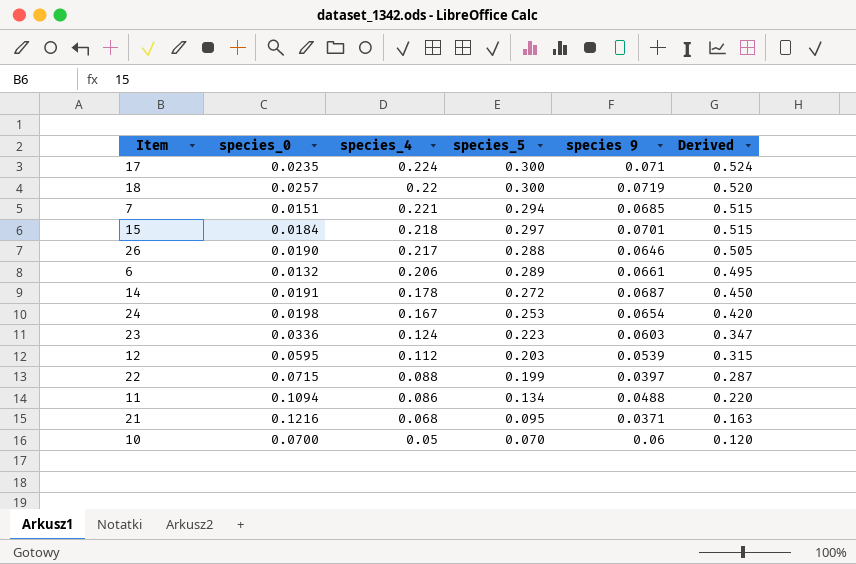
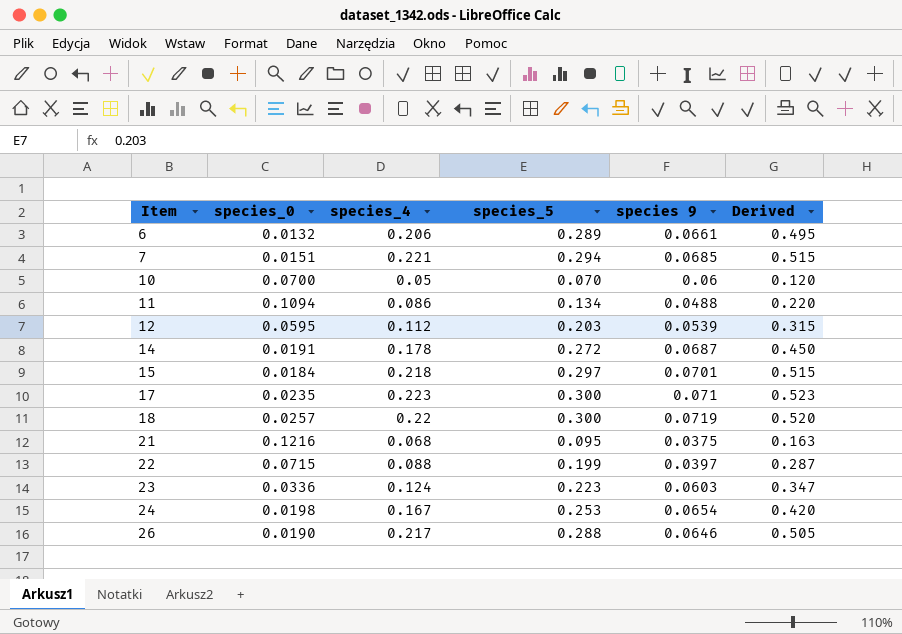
row order: Derived descending -> Item ascending
17 | species_4: 0.224 -> 0.223
17 | Derived: 0.524 -> 0.523
21 | species 9: 0.0371 -> 0.0375

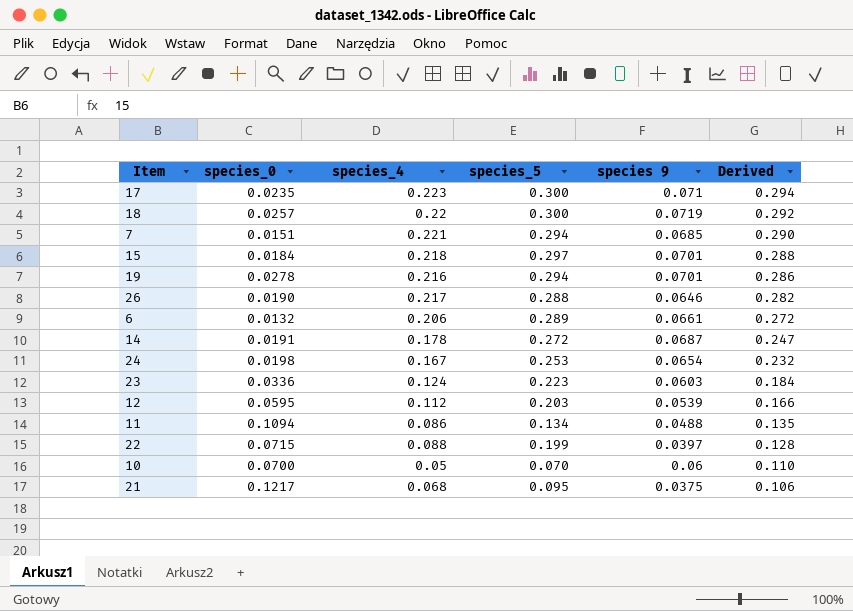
row order: Item ascending -> Derived descending
column Derived | formula: [species_4] + [species_5] -> [species_4] + [species 9]
row 19: none -> 0.0278 | 0.216 | 0.294 | 0.0701 | 0.286
21 | species_0: 0.1216 -> 0.1217

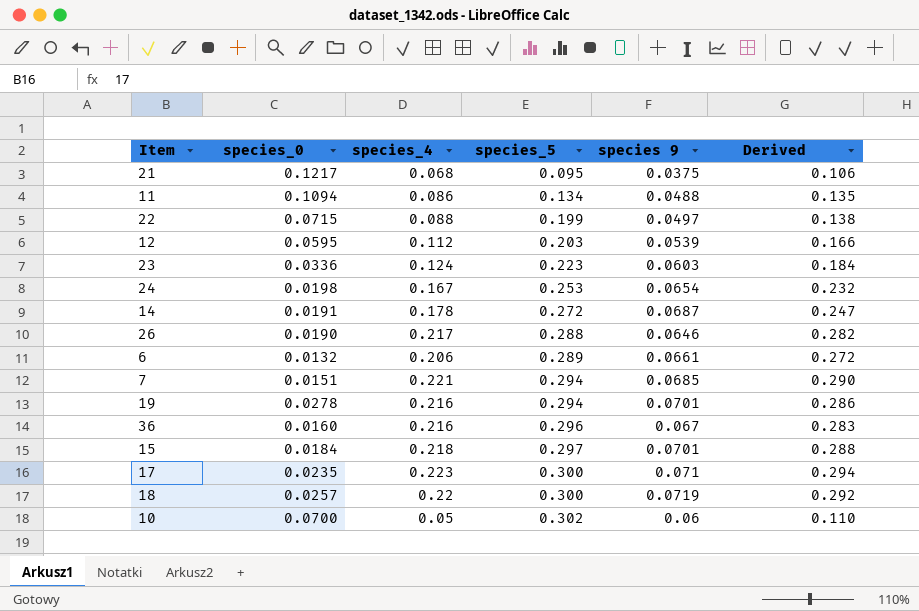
row order: Derived descending -> species_5 ascending
22 | species 9: 0.0397 -> 0.0497
22 | Derived: 0.128 -> 0.138
row 36: none -> 0.0160 | 0.216 | 0.296 | 0.067 | 0.283
10 | species_5: 0.070 -> 0.302

